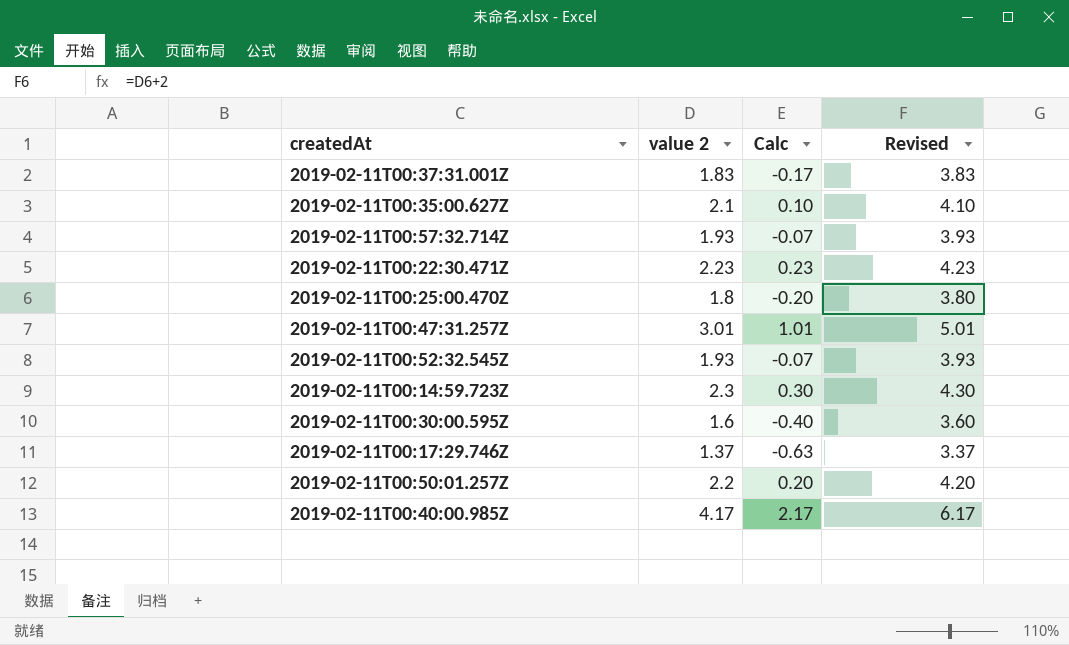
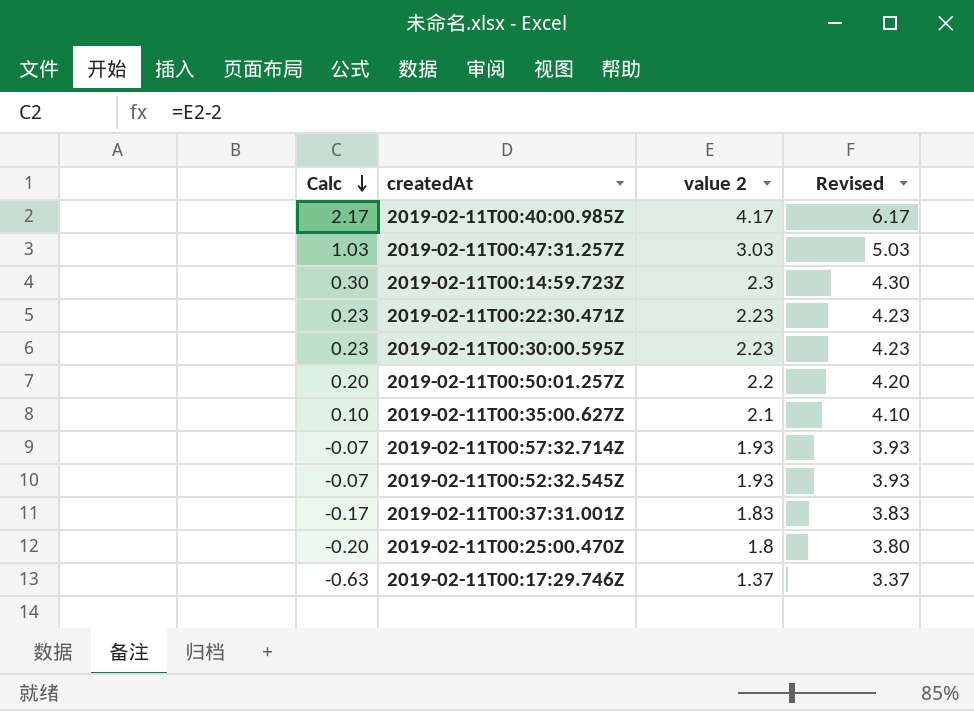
row order: none -> Calc descending
column Calc | position: 3 -> 1
2019-02-11T00:47:31.257Z | Calc: 1.01 -> 1.03
2019-02-11T00:47:31.257Z | value 2: 3.01 -> 3.03
2019-02-11T00:47:31.257Z | Revised: 5.01 -> 5.03
2019-02-11T00:30:00.595Z | Calc: -0.40 -> 0.23
2019-02-11T00:30:00.595Z | value 2: 1.6 -> 2.23
2019-02-11T00:30:00.595Z | Revised: 3.60 -> 4.23

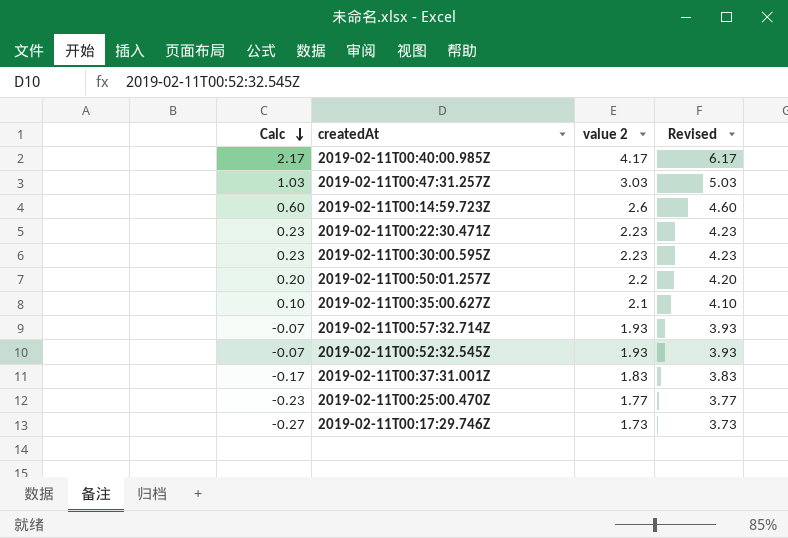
2019-02-11T00:14:59.723Z | Calc: 0.30 -> 0.60
2019-02-11T00:14:59.723Z | value 2: 2.3 -> 2.6
2019-02-11T00:14:59.723Z | Revised: 4.30 -> 4.60
2019-02-11T00:25:00.470Z | Calc: -0.20 -> -0.23
2019-02-11T00:25:00.470Z | value 2: 1.8 -> 1.77
2019-02-11T00:25:00.470Z | Revised: 3.80 -> 3.77
2019-02-11T00:17:29.746Z | Calc: -0.63 -> -0.27
2019-02-11T00:17:29.746Z | value 2: 1.37 -> 1.73
2019-02-11T00:17:29.746Z | Revised: 3.37 -> 3.73

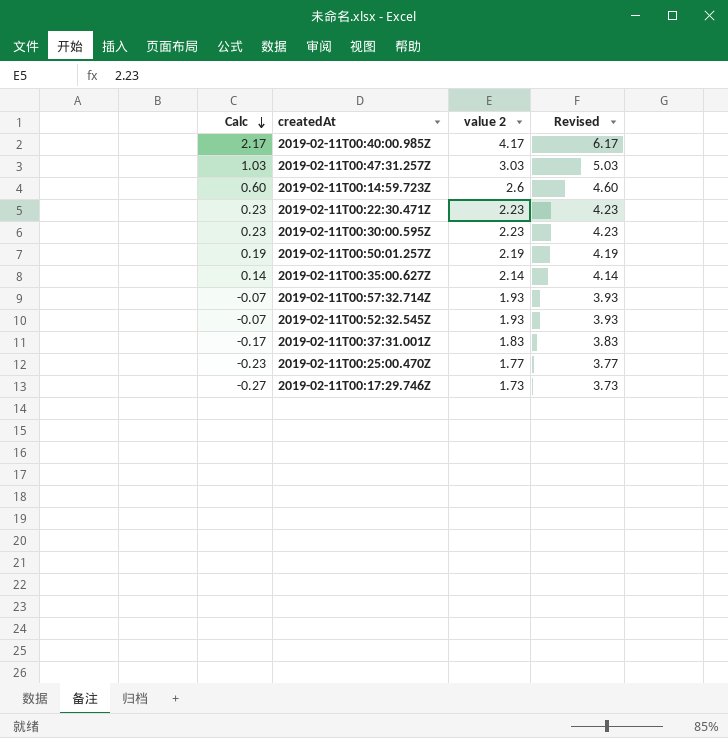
2019-02-11T00:50:01.257Z | Calc: 0.20 -> 0.19
2019-02-11T00:50:01.257Z | value 2: 2.2 -> 2.19
2019-02-11T00:50:01.257Z | Revised: 4.20 -> 4.19
2019-02-11T00:35:00.627Z | Calc: 0.10 -> 0.14
2019-02-11T00:35:00.627Z | value 2: 2.1 -> 2.14
2019-02-11T00:35:00.627Z | Revised: 4.10 -> 4.14

